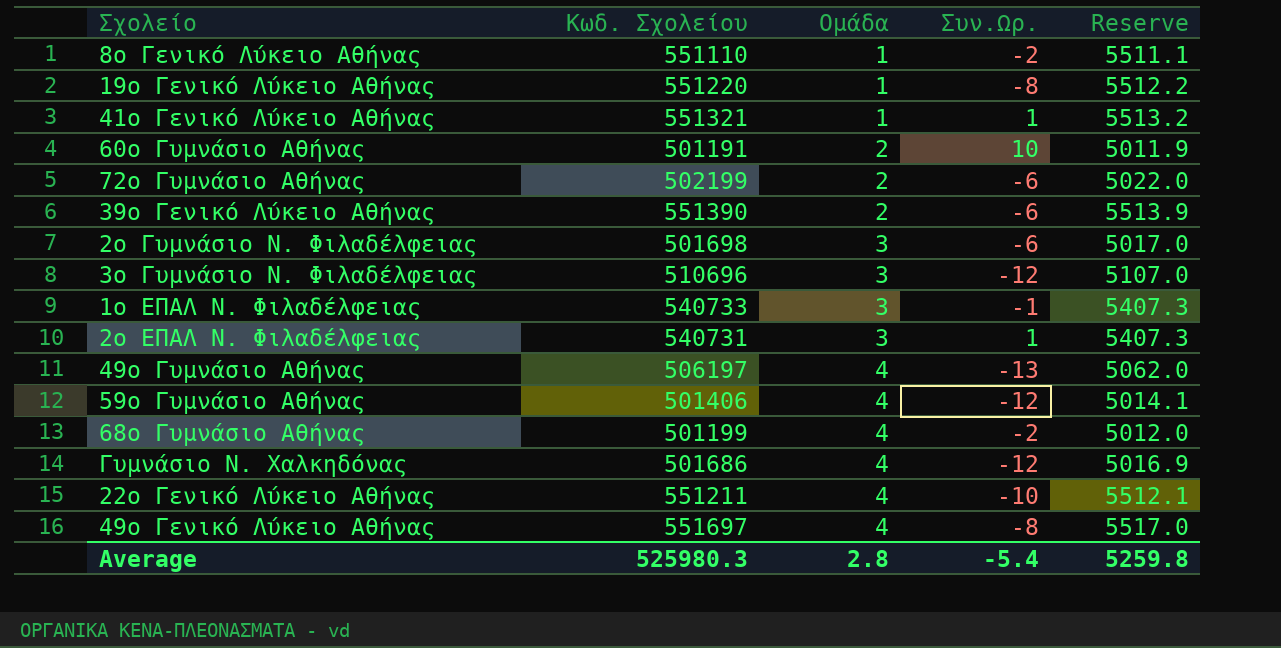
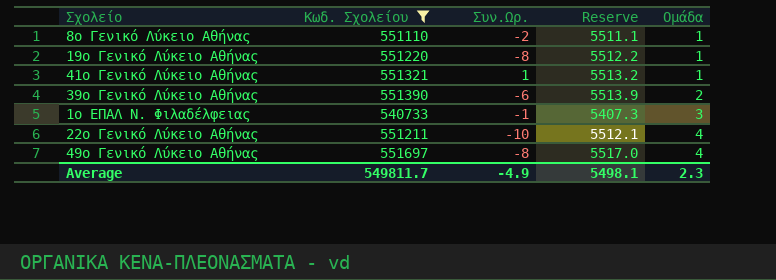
filter: none -> Κωδ. Σχολείου >= 540733
column Ομάδα | position: 3 -> 5
Average | Κωδ. Σχολείου: 525980.3 -> 549811.7
Average | Συν.Ωρ.: -5.4 -> -4.9
Average | Reserve: 5259.8 -> 5498.1
Average | Ομάδα: 2.8 -> 2.3

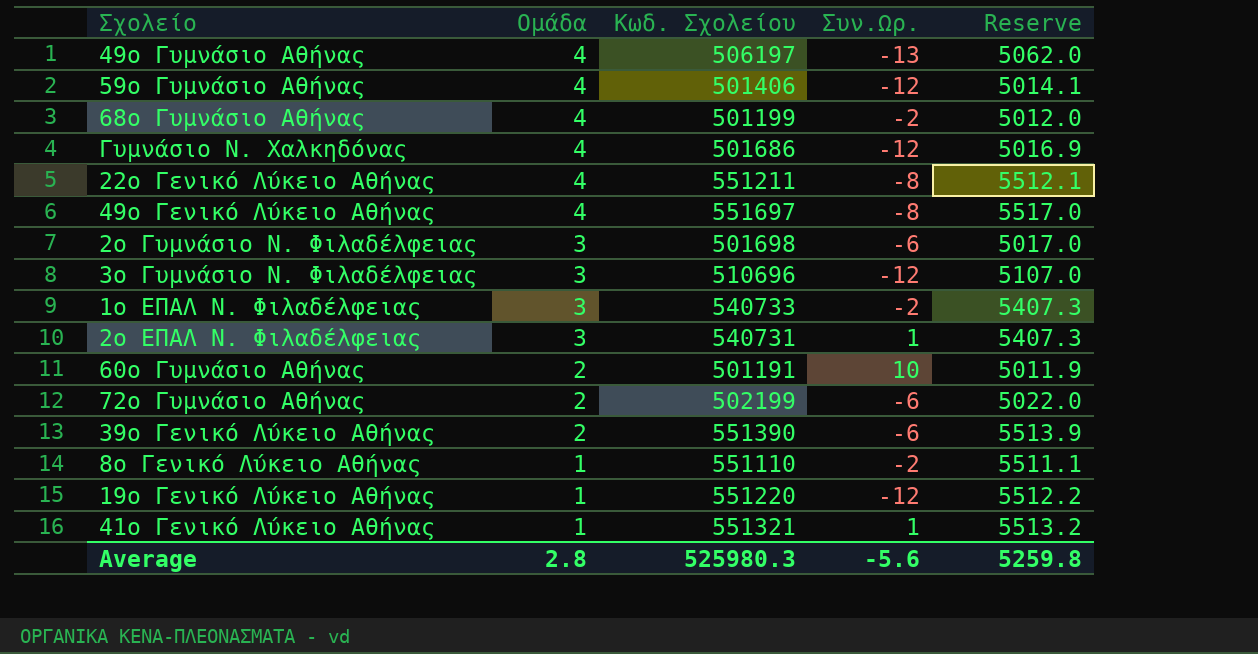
filter: Κωδ. Σχολείου >= 540733 -> none
row order: Ομάδα ascending -> Ομάδα descending
column Ομάδα | position: 5 -> 2
22ο Γενικό Λύκειο Αθήνας | Συν.Ωρ.: -10 -> -8
1ο ΕΠΑΛ Ν. Φιλαδέλφειας | Συν.Ωρ.: -1 -> -2
19ο Γενικό Λύκειο Αθήνας | Συν.Ωρ.: -8 -> -12
Average | Ομάδα: 2.3 -> 2.8
Average | Κωδ. Σχολείου: 549811.7 -> 525980.3
Average | Συν.Ωρ.: -4.9 -> -5.6
Average | Reserve: 5498.1 -> 5259.8

